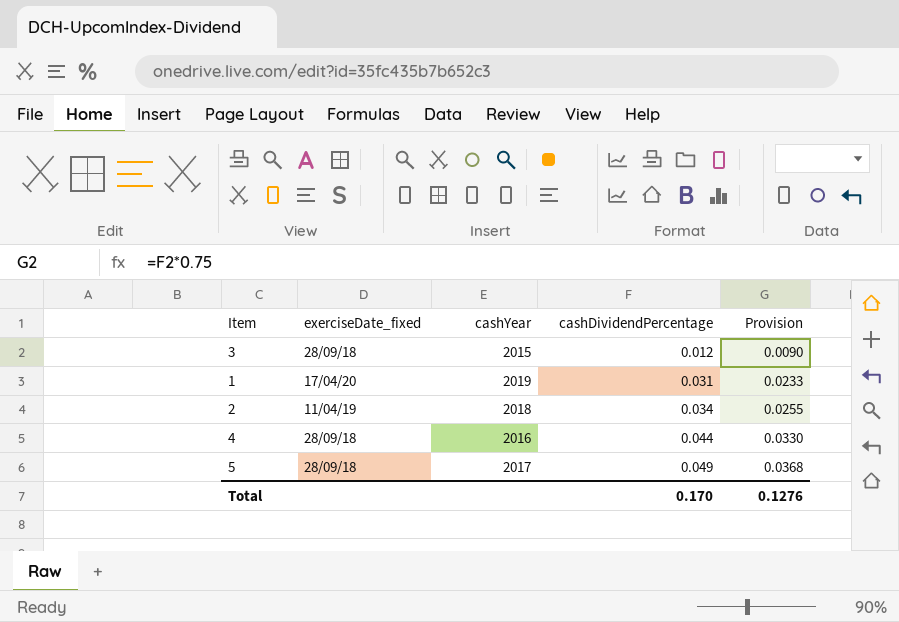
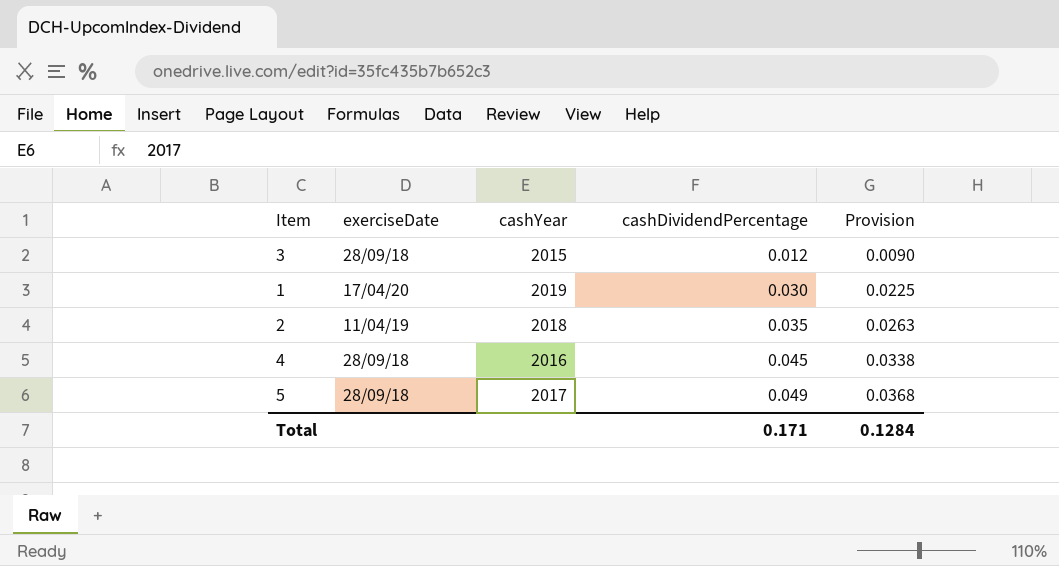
column name: exerciseDate_fixed -> exerciseDate
1 | cashDividendPercentage: 0.031 -> 0.030
1 | Provision: 0.0233 -> 0.0225
2 | cashDividendPercentage: 0.034 -> 0.035
2 | Provision: 0.0255 -> 0.0263
4 | cashDividendPercentage: 0.044 -> 0.045
4 | Provision: 0.0330 -> 0.0338
Total | cashDividendPercentage: 0.170 -> 0.171
Total | Provision: 0.1276 -> 0.1284

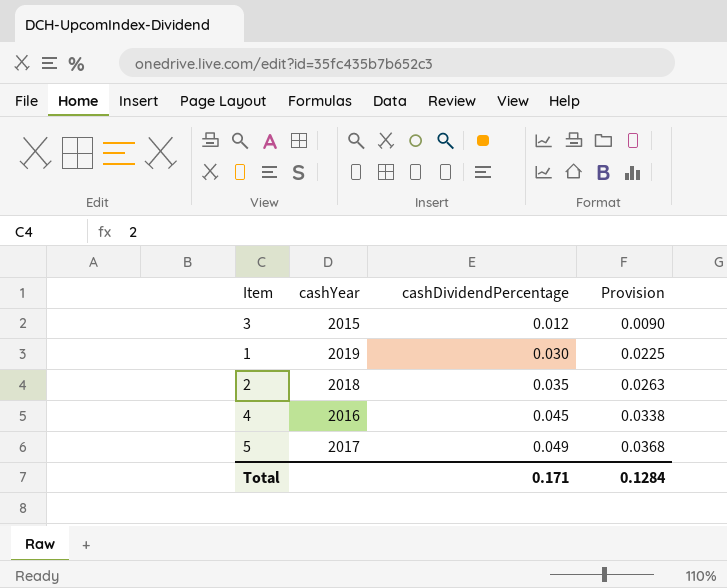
column exerciseDate | position: 2 -> none

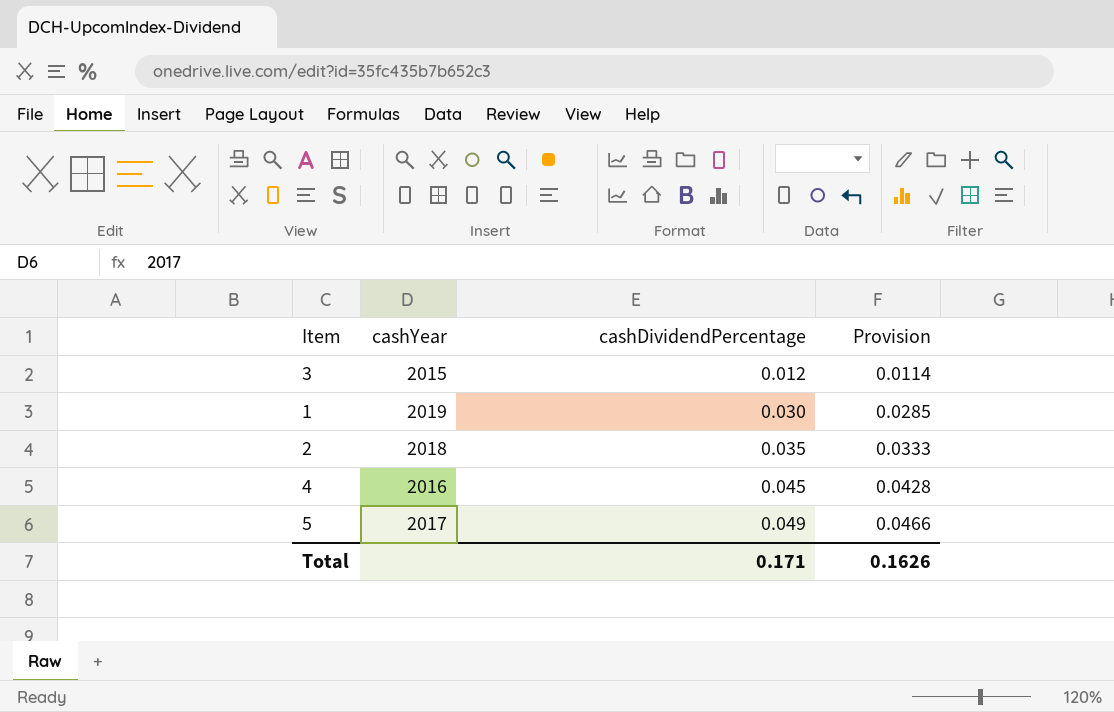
column Provision | formula: [cashDividendPercentage] * 0.75 -> [cashDividendPercentage] * 0.95
Total | Provision: 0.1284 -> 0.1626

